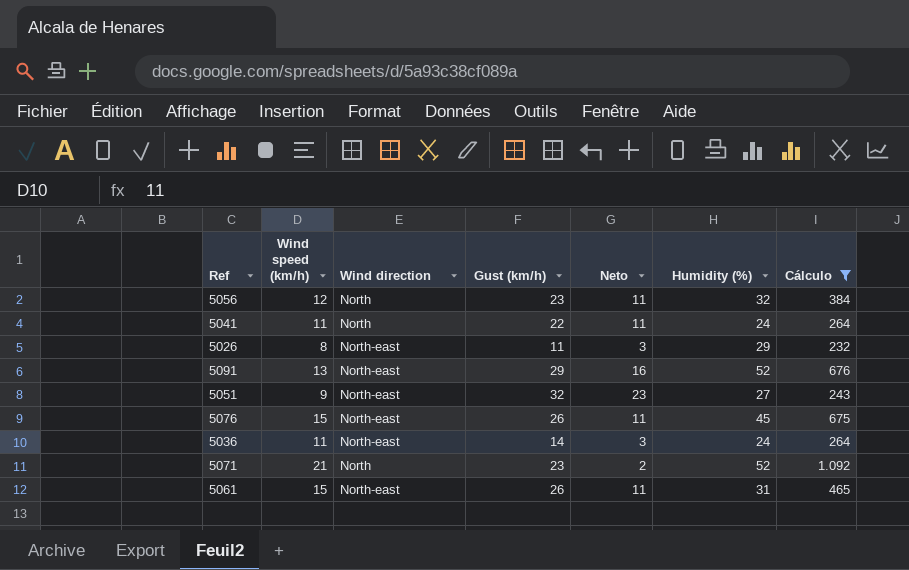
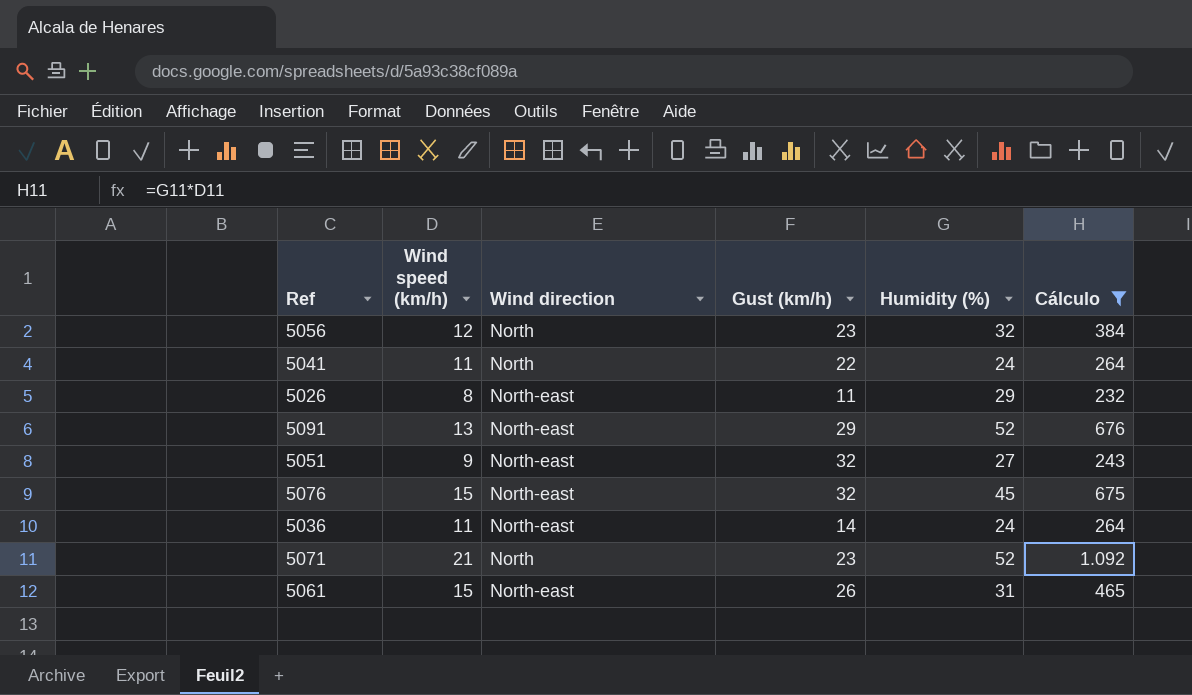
column Neto | formula: [Gust (km/h)] - [Wind speed (km/h)] -> none
5076 | Gust (km/h): 26 -> 32

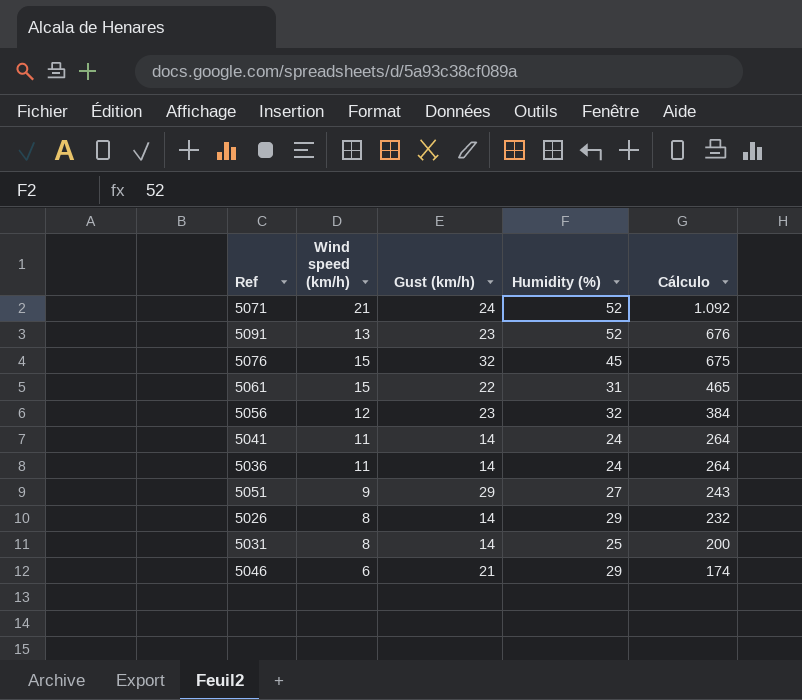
filter: Cálculo >= 232 -> none
row order: none -> Cálculo descending
column Wind direction | position: 3 -> none
5071 | Gust (km/h): 23 -> 24
5091 | Gust (km/h): 29 -> 23
5061 | Gust (km/h): 26 -> 22
5041 | Gust (km/h): 22 -> 14
5051 | Gust (km/h): 32 -> 29
5026 | Gust (km/h): 11 -> 14

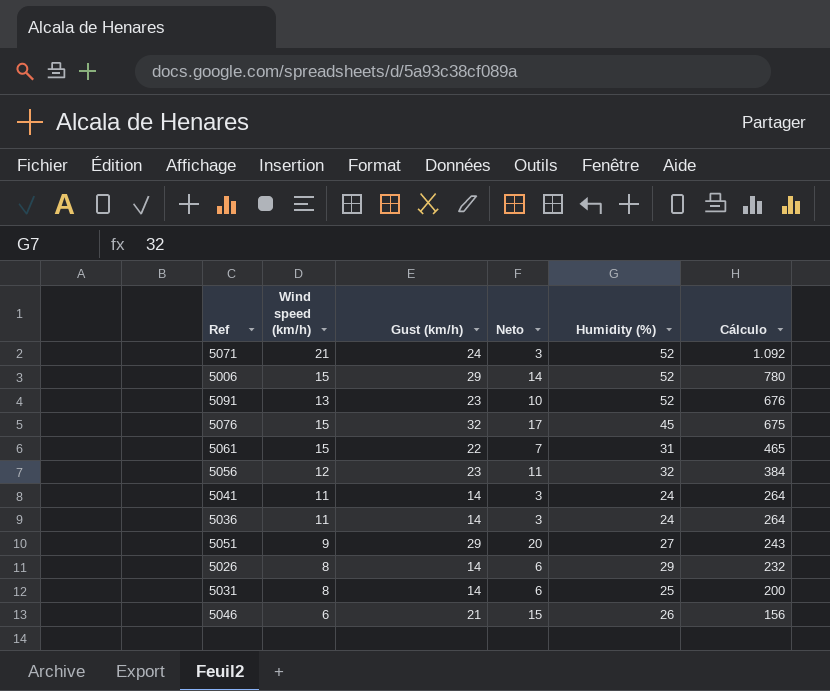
column Neto | formula: none -> [Gust (km/h)] - [Wind speed (km/h)]
row 5006: none -> 15 | 29 | 14 | 52 | 780
5046 | Humidity (%): 29 -> 26
5046 | Cálculo: 174 -> 156

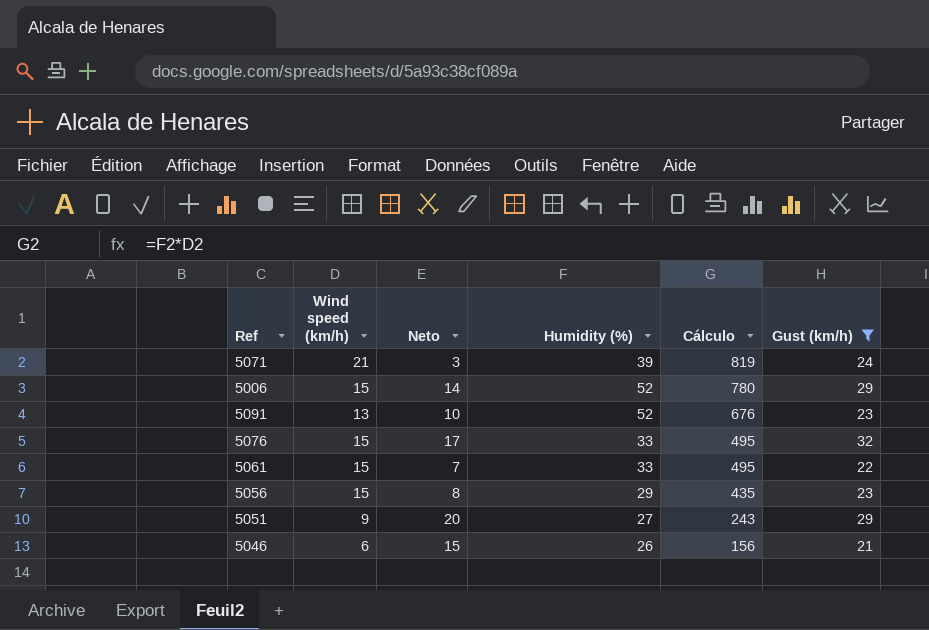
filter: none -> Gust (km/h) != 14
column Gust (km/h) | position: 3 -> 6
5071 | Humidity (%): 52 -> 39
5071 | Cálculo: 1.092 -> 819
5076 | Humidity (%): 45 -> 33
5076 | Cálculo: 675 -> 495
5061 | Humidity (%): 31 -> 33
5061 | Cálculo: 465 -> 495
5056 | Wind speed (km/h): 12 -> 15
5056 | Neto: 11 -> 8
5056 | Humidity (%): 32 -> 29
5056 | Cálculo: 384 -> 435

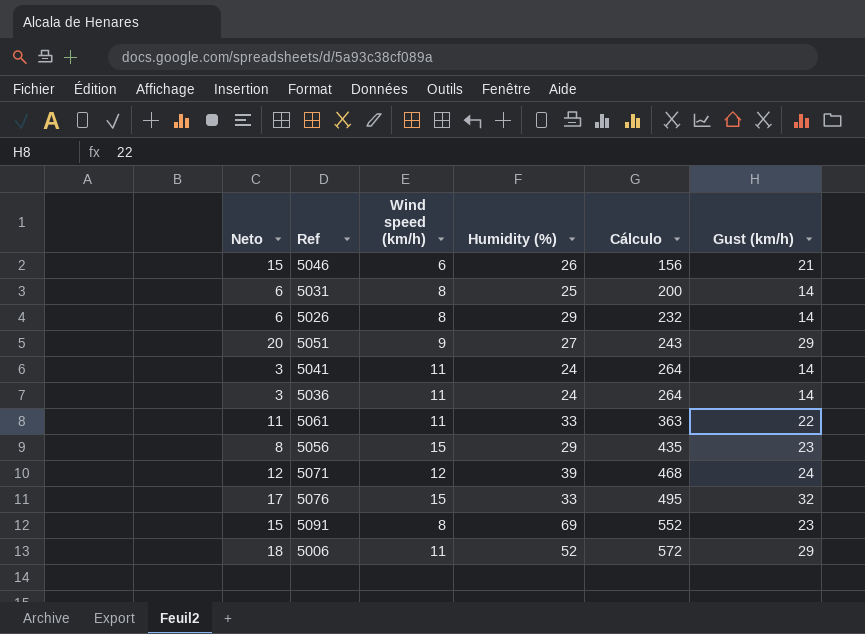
filter: Gust (km/h) != 14 -> none
row order: Cálculo descending -> Cálculo ascending
column Neto | position: 3 -> 1
5061 | Neto: 7 -> 11
5061 | Wind speed (km/h): 15 -> 11
5061 | Cálculo: 495 -> 363
5071 | Neto: 3 -> 12
5071 | Wind speed (km/h): 21 -> 12
5071 | Cálculo: 819 -> 468
5091 | Neto: 10 -> 15
5091 | Wind speed (km/h): 13 -> 8
5091 | Humidity (%): 52 -> 69
5091 | Cálculo: 676 -> 552
5006 | Neto: 14 -> 18
5006 | Wind speed (km/h): 15 -> 11
5006 | Cálculo: 780 -> 572

